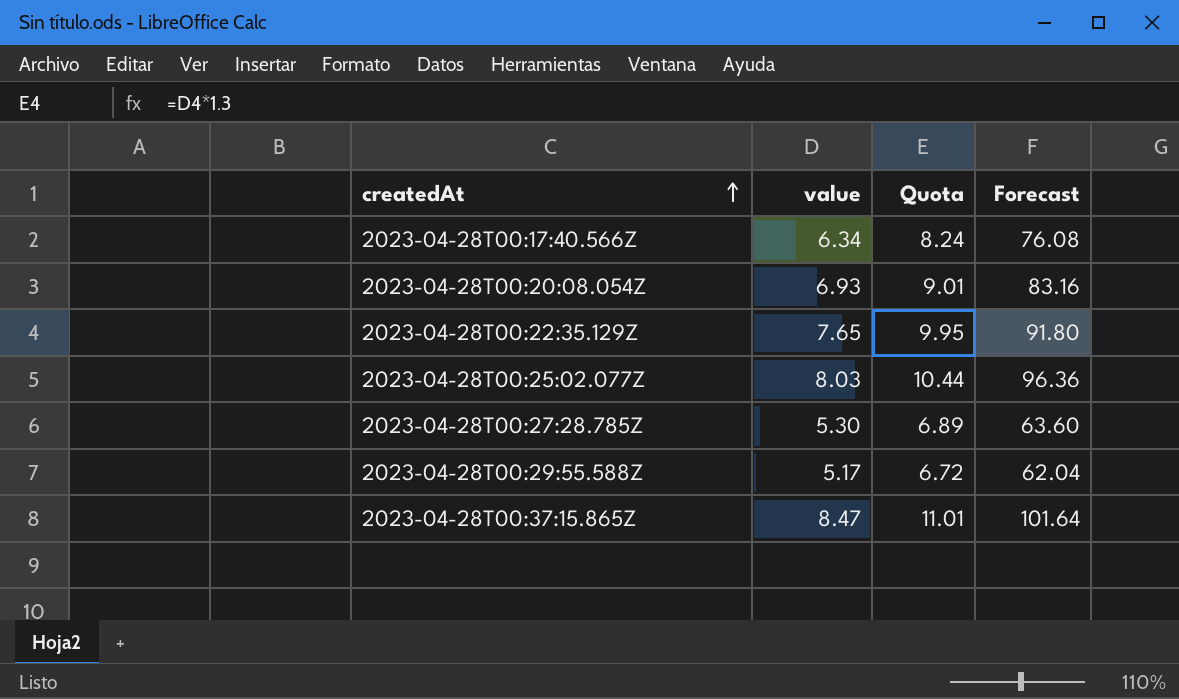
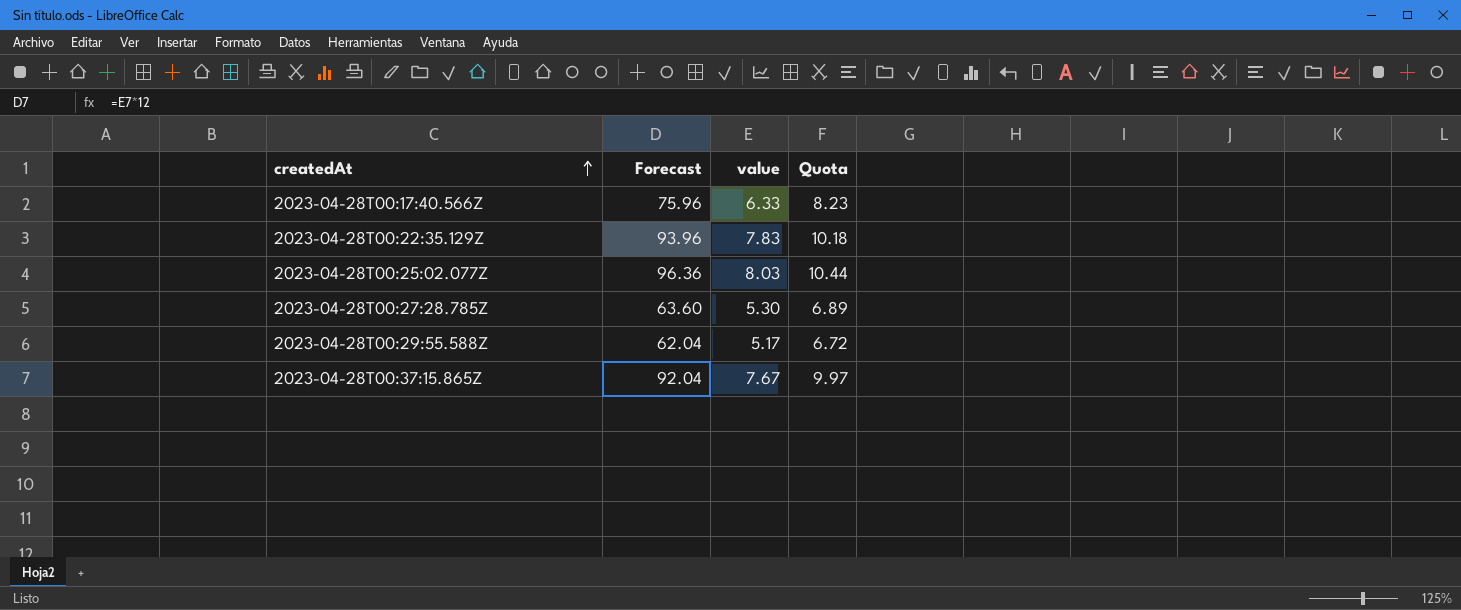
column Forecast | position: 4 -> 2
row 2023-04-28T00:20:08.054Z: 6.93 | 9.01 | 83.16 -> none
2023-04-28T00:17:40.566Z | Forecast: 76.08 -> 75.96
2023-04-28T00:17:40.566Z | value: 6.34 -> 6.33
2023-04-28T00:17:40.566Z | Quota: 8.24 -> 8.23
2023-04-28T00:22:35.129Z | Forecast: 91.80 -> 93.96
2023-04-28T00:22:35.129Z | value: 7.65 -> 7.83
2023-04-28T00:22:35.129Z | Quota: 9.95 -> 10.18
2023-04-28T00:37:15.865Z | Forecast: 101.64 -> 92.04
2023-04-28T00:37:15.865Z | value: 8.47 -> 7.67
2023-04-28T00:37:15.865Z | Quota: 11.01 -> 9.97

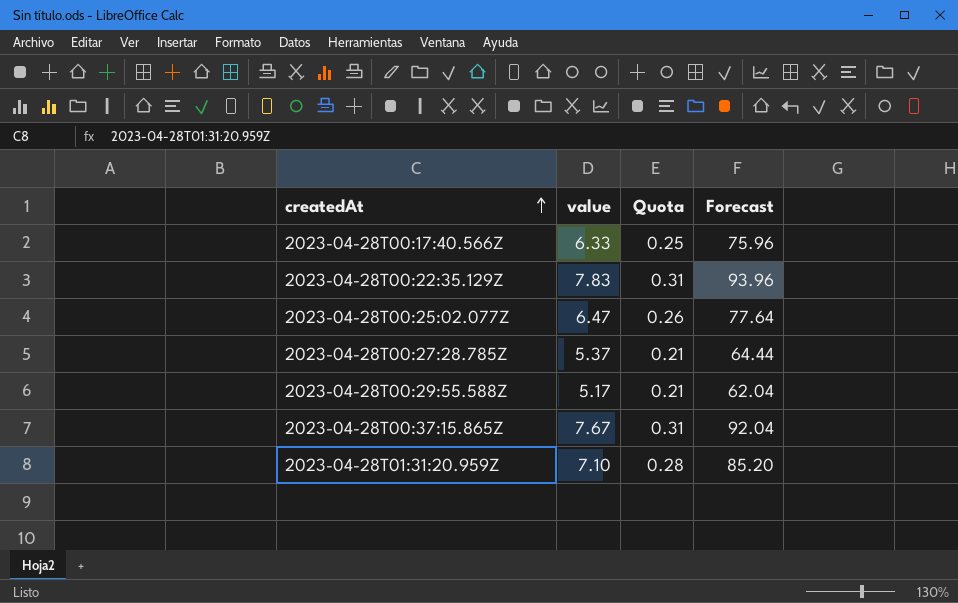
column Quota | formula: [value] * 1.3 -> [value] * 0.04
column Forecast | position: 2 -> 4
2023-04-28T00:25:02.077Z | value: 8.03 -> 6.47
2023-04-28T00:25:02.077Z | Forecast: 96.36 -> 77.64
2023-04-28T00:27:28.785Z | value: 5.30 -> 5.37
2023-04-28T00:27:28.785Z | Forecast: 63.60 -> 64.44
row 2023-04-28T01:31:20.959Z: none -> 7.10 | 0.28 | 85.20

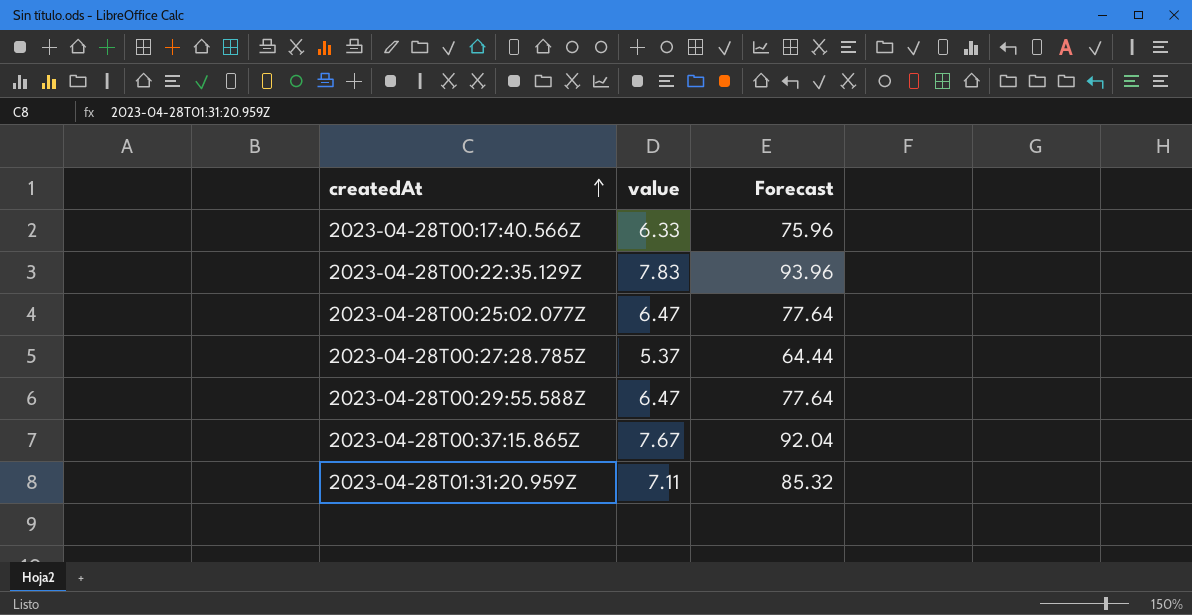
column Quota | formula: [value] * 0.04 -> none
2023-04-28T00:29:55.588Z | value: 5.17 -> 6.47
2023-04-28T00:29:55.588Z | Forecast: 62.04 -> 77.64
2023-04-28T01:31:20.959Z | value: 7.10 -> 7.11
2023-04-28T01:31:20.959Z | Forecast: 85.20 -> 85.32

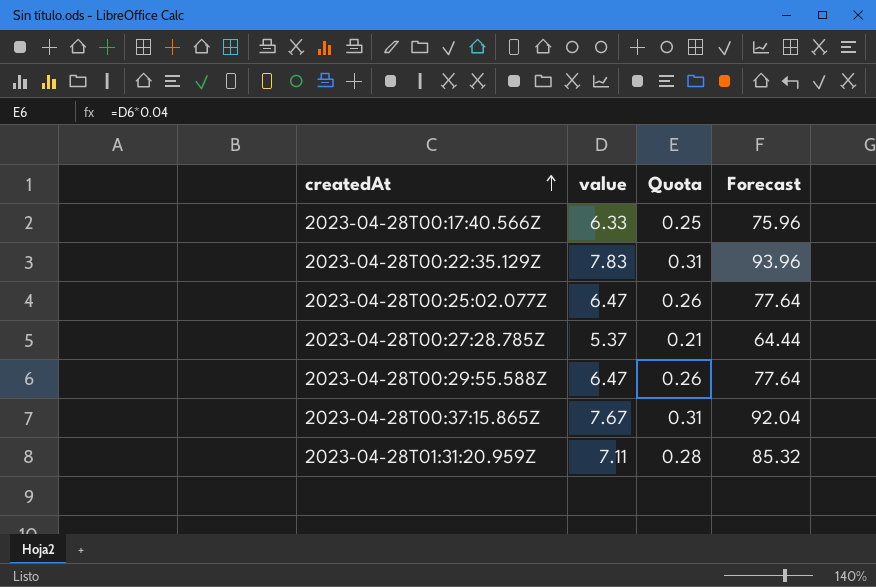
column Quota | formula: none -> [value] * 0.04

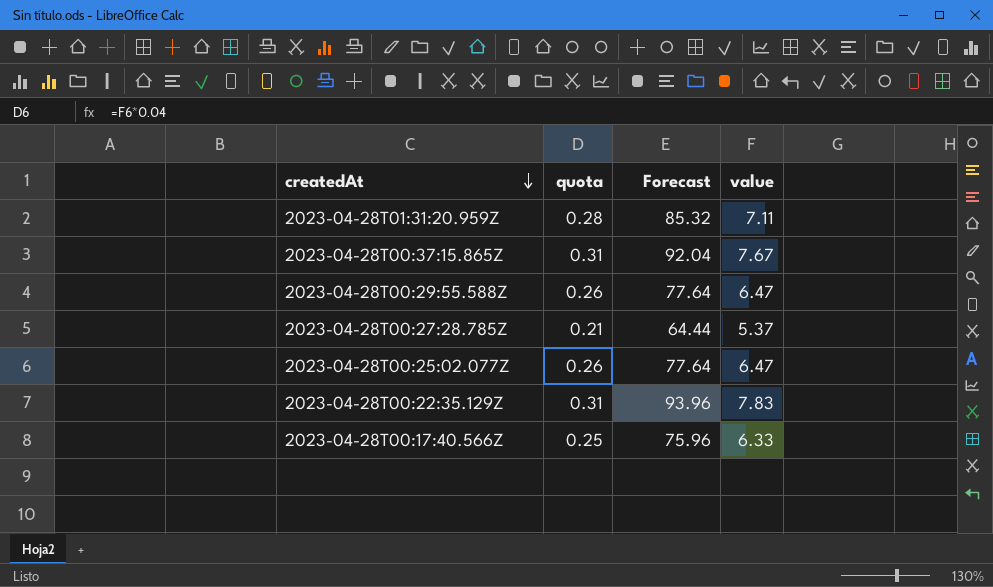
row order: createdAt ascending -> createdAt descending
column name: Quota -> quota
column value | position: 2 -> 4

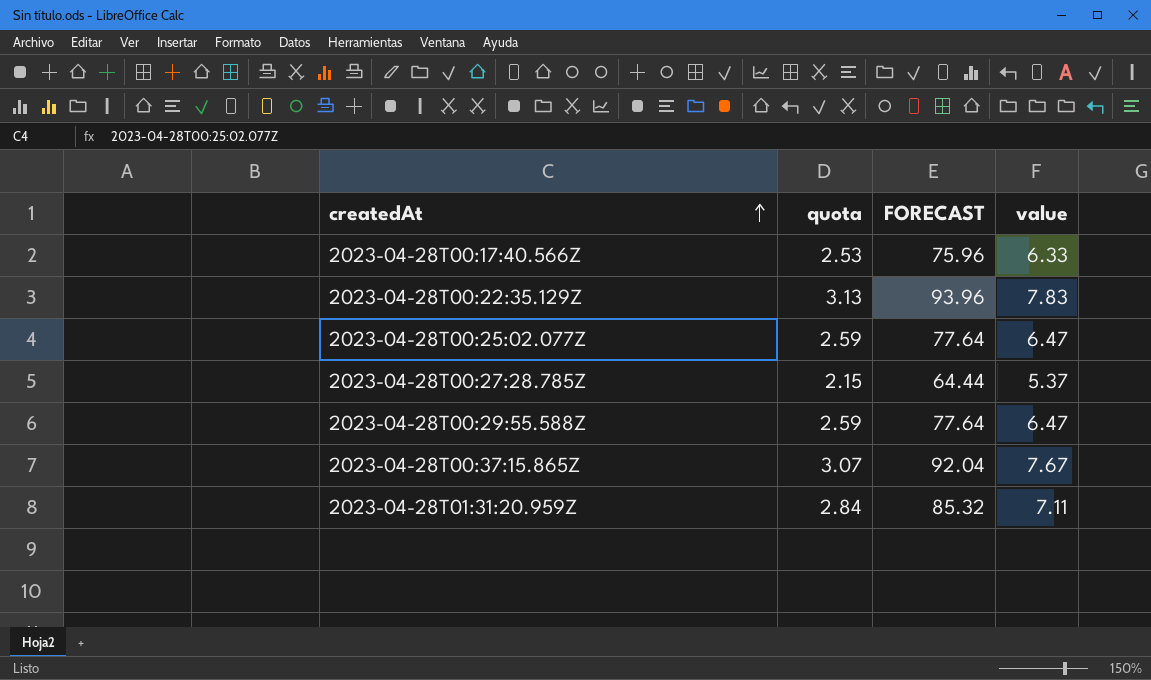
row order: createdAt descending -> createdAt ascending
column quota | formula: [value] * 0.04 -> [value] * 0.4
column name: Forecast -> FORECAST

